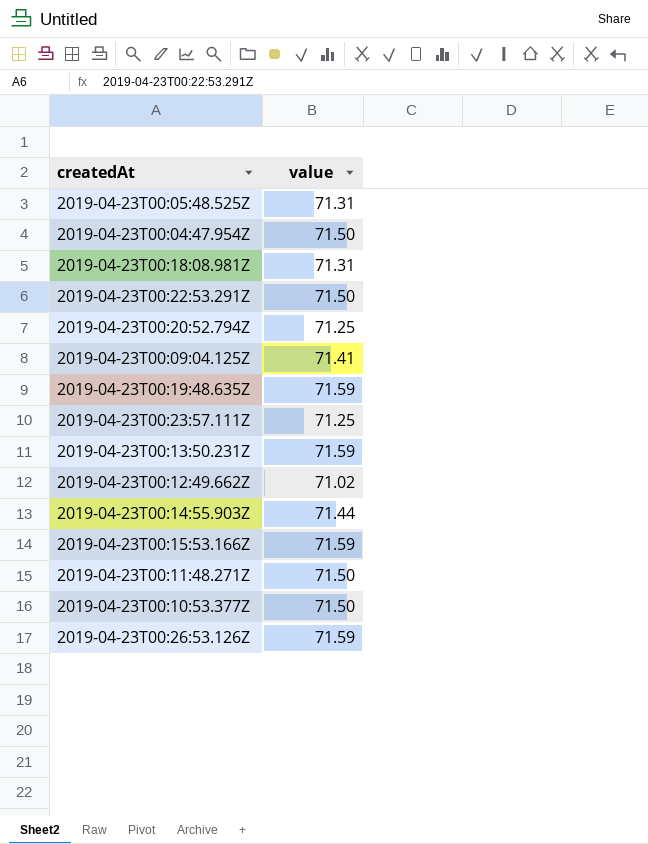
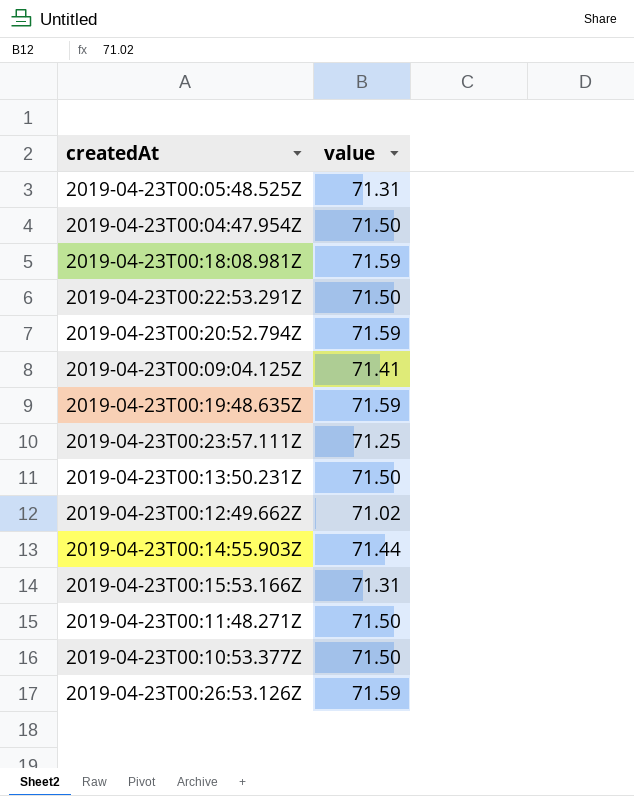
2019-04-23T00:18:08.981Z | value: 71.31 -> 71.59
2019-04-23T00:20:52.794Z | value: 71.25 -> 71.59
2019-04-23T00:13:50.231Z | value: 71.59 -> 71.50
2019-04-23T00:15:53.166Z | value: 71.59 -> 71.31

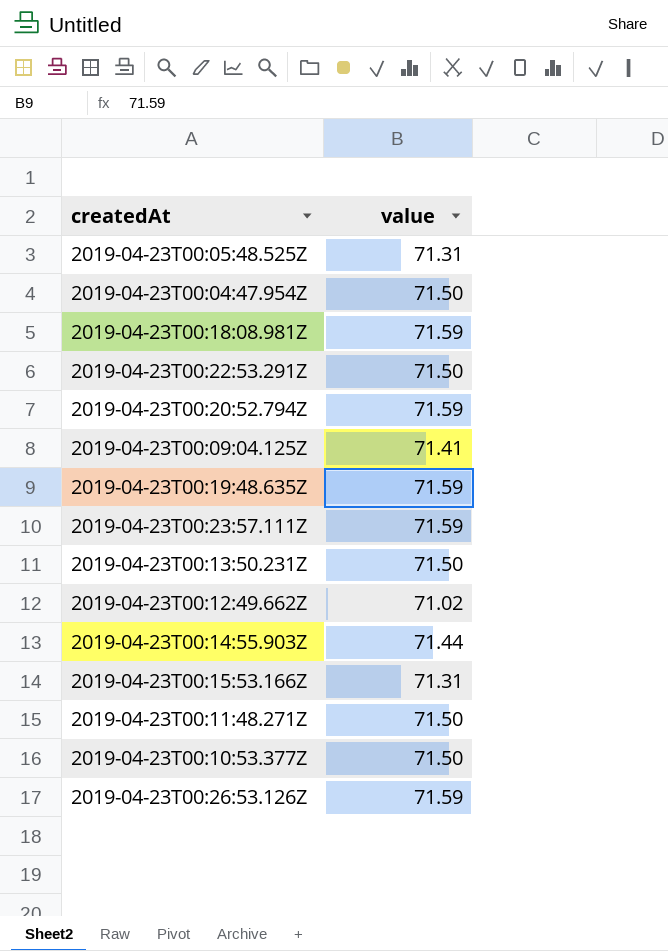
2019-04-23T00:23:57.111Z | value: 71.25 -> 71.59

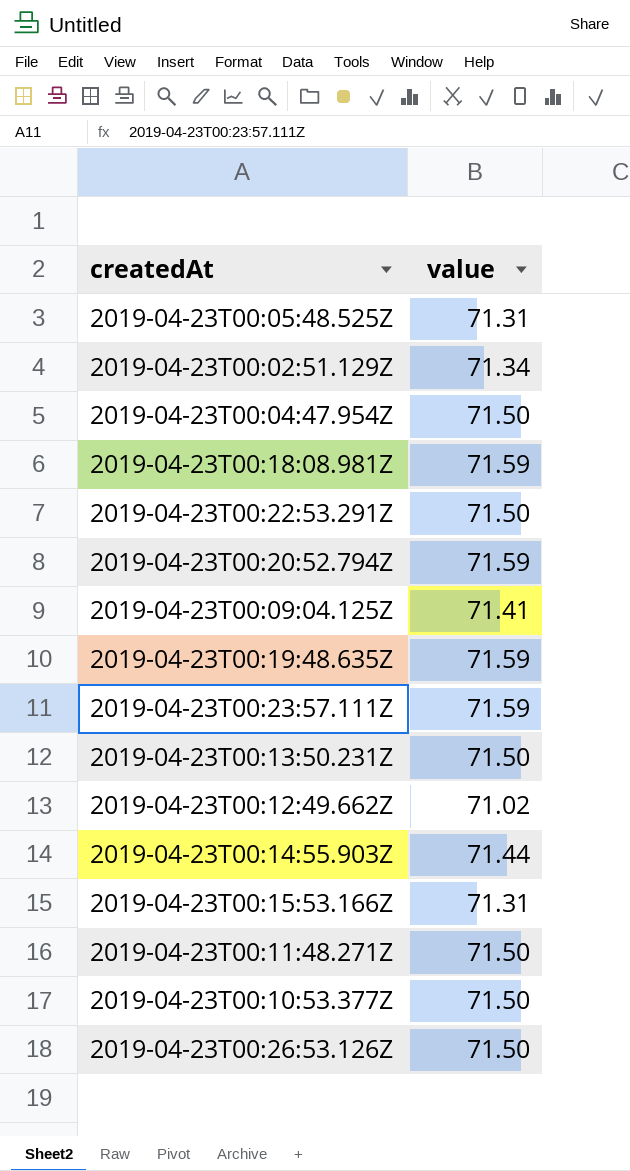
row 2019-04-23T00:02:51.129Z: none -> 71.34
2019-04-23T00:26:53.126Z | value: 71.59 -> 71.50

